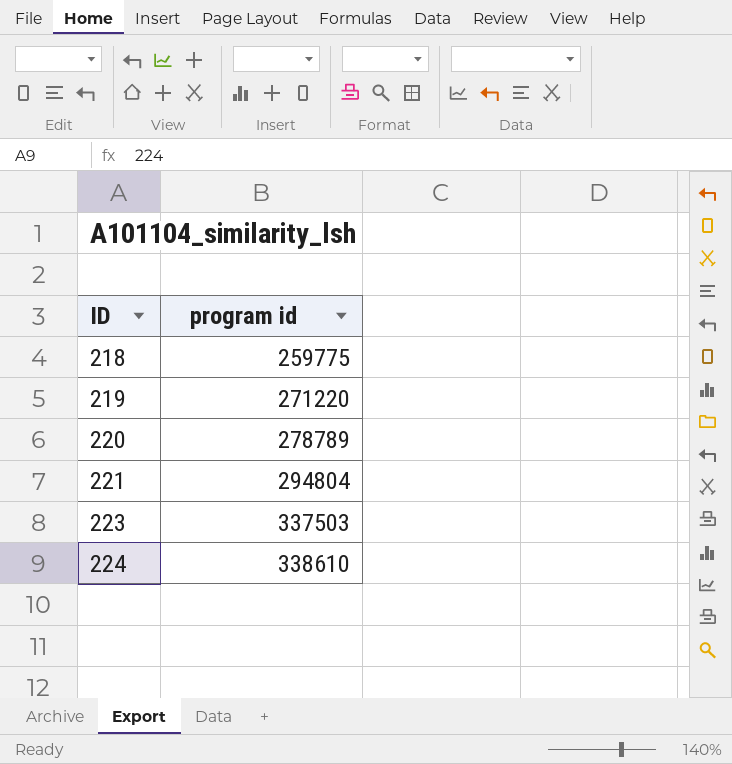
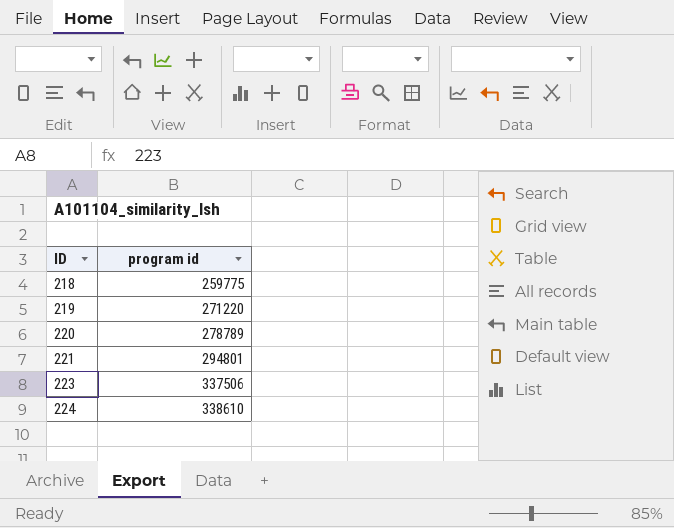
221 | program id: 294804 -> 294801
223 | program id: 337503 -> 337506

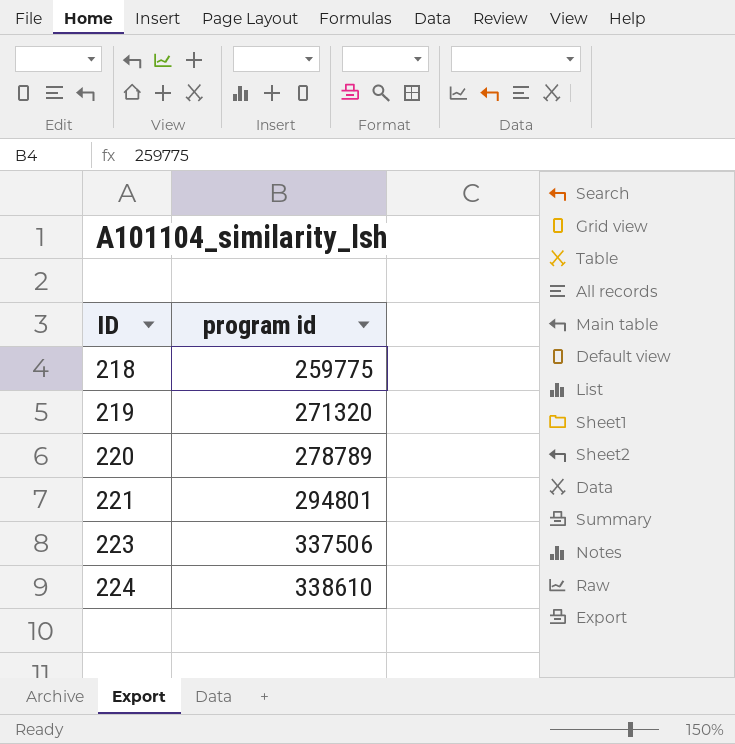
219 | program id: 271220 -> 271320

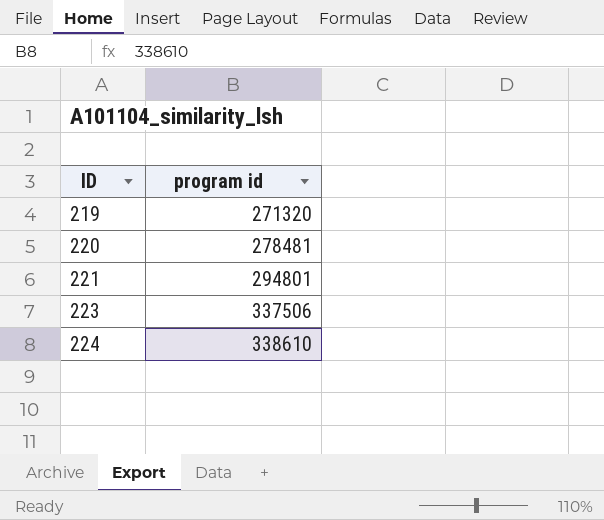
row 218: 259775 -> none
220 | program id: 278789 -> 278481

